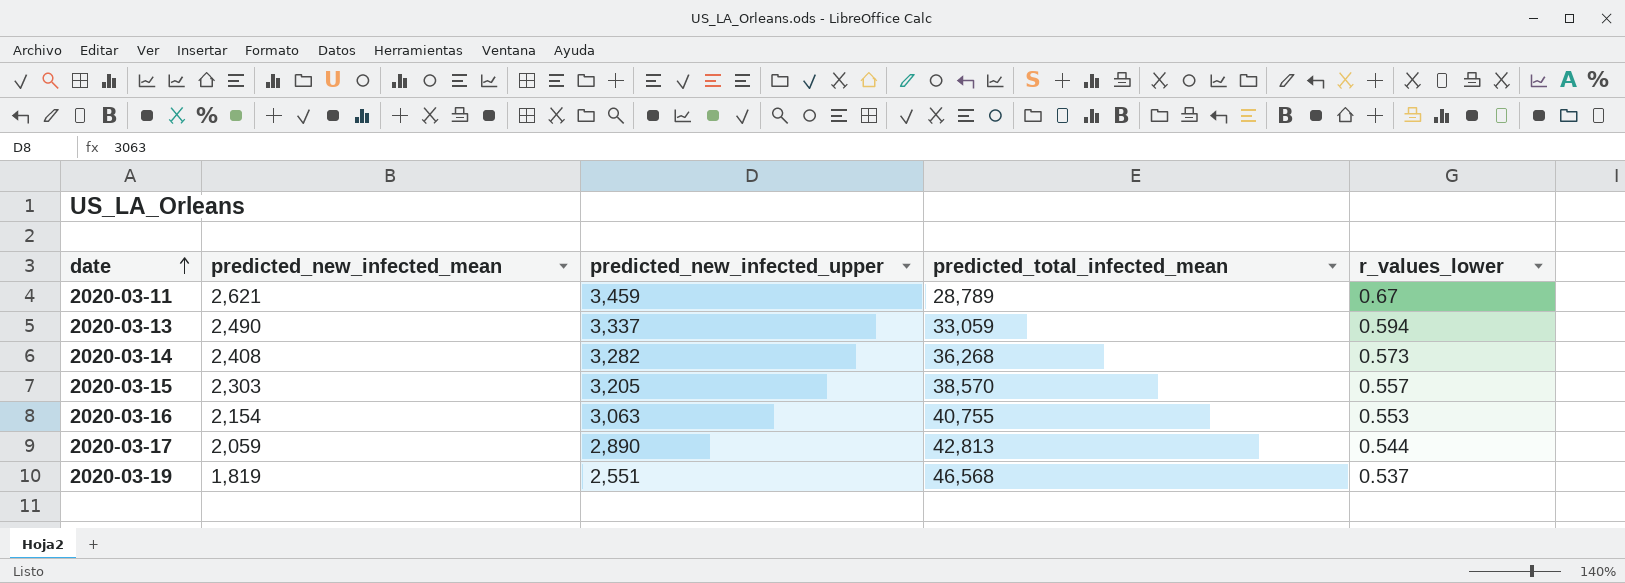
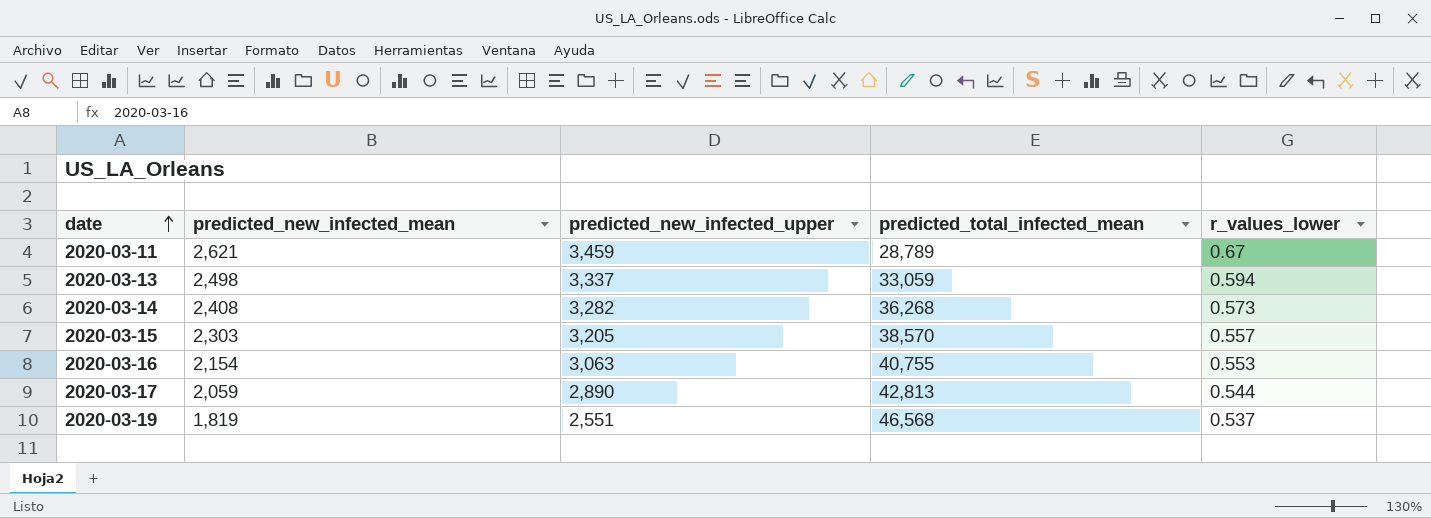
2020-03-13 | predicted_new_infected_mean: 2,490 -> 2,498

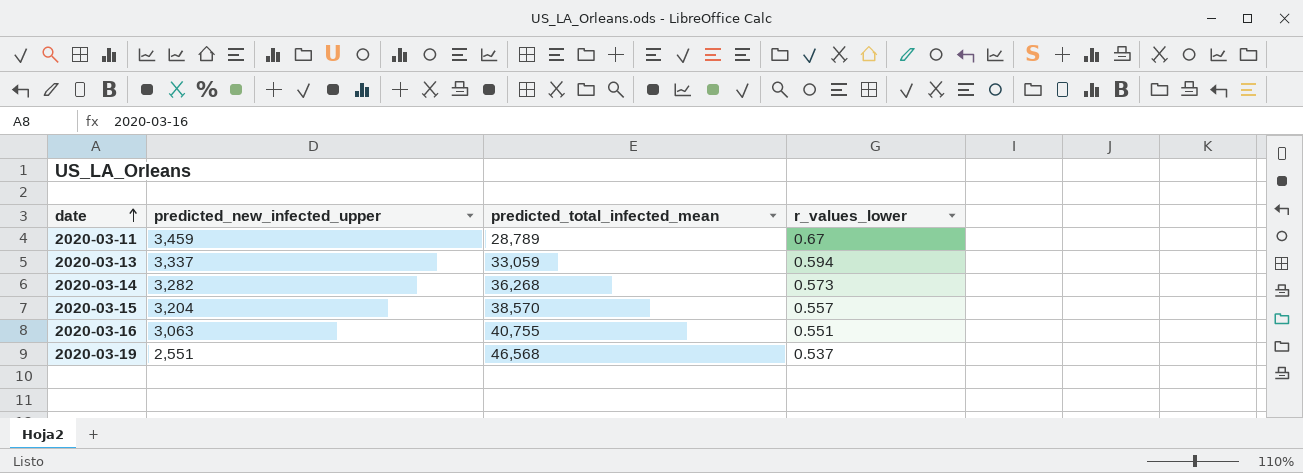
column predicted_new_infected_mean | position: 2 -> none
row 2020-03-17: 2,059 | 2,890 | 42,813 | 0.544 -> none
2020-03-15 | predicted_new_infected_upper: 3,205 -> 3,204
2020-03-16 | r_values_lower: 0.553 -> 0.551

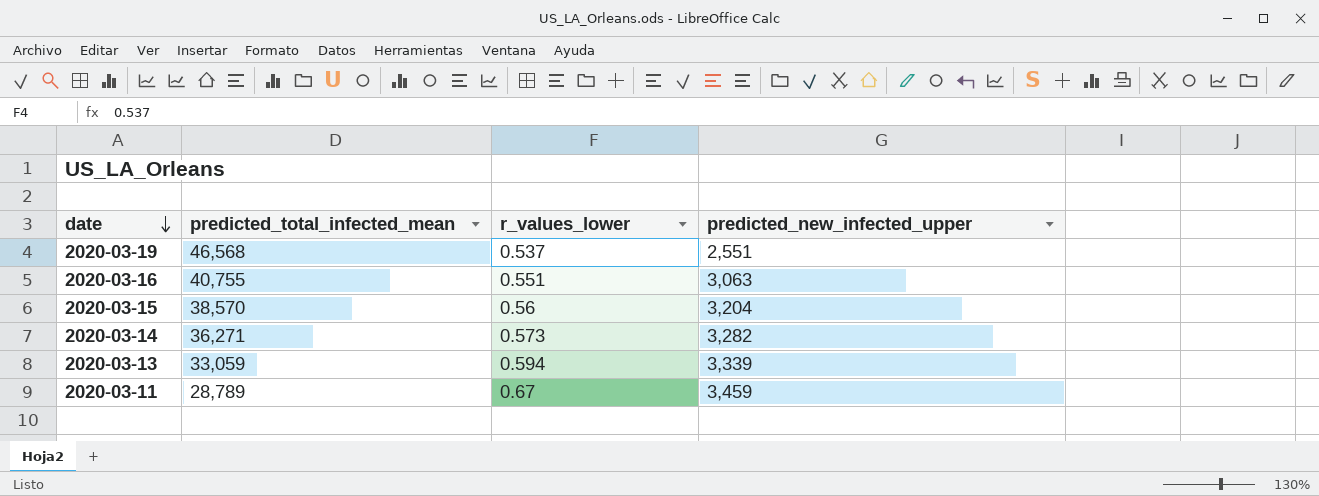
row order: date ascending -> date descending
column predicted_new_infected_upper | position: 2 -> 4
2020-03-15 | r_values_lower: 0.557 -> 0.56
2020-03-14 | predicted_total_infected_mean: 36,268 -> 36,271
2020-03-13 | predicted_new_infected_upper: 3,337 -> 3,339

